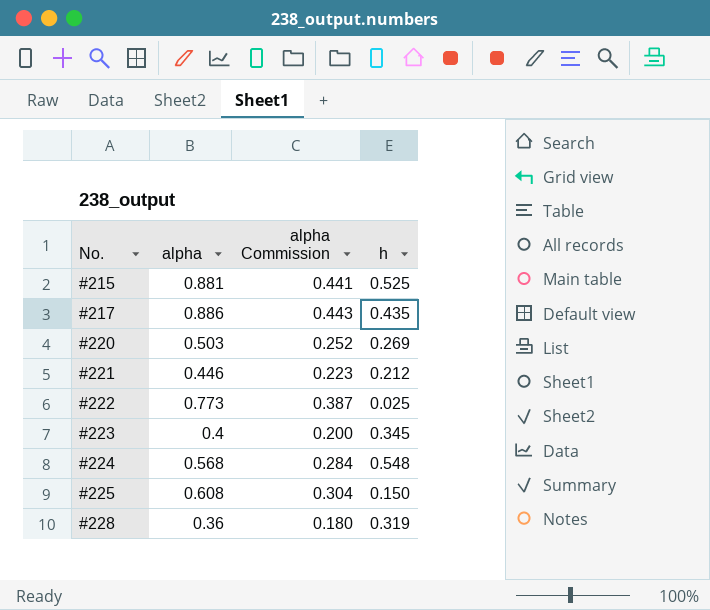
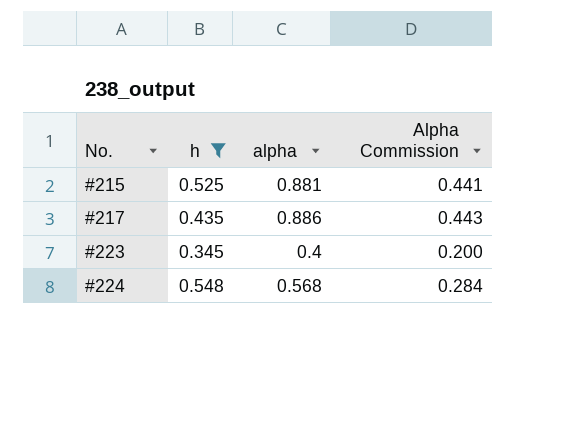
filter: none -> h >= 0.345
column h | position: 4 -> 2
column name: alpha Commission -> Alpha Commission

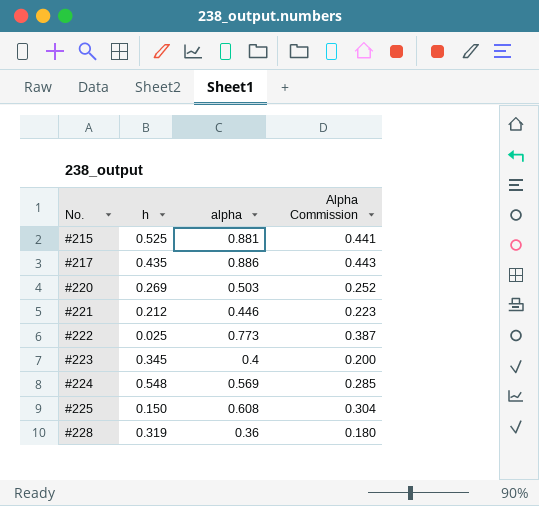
filter: h >= 0.345 -> none
#224 | alpha: 0.568 -> 0.569
#224 | Alpha Commission: 0.284 -> 0.285

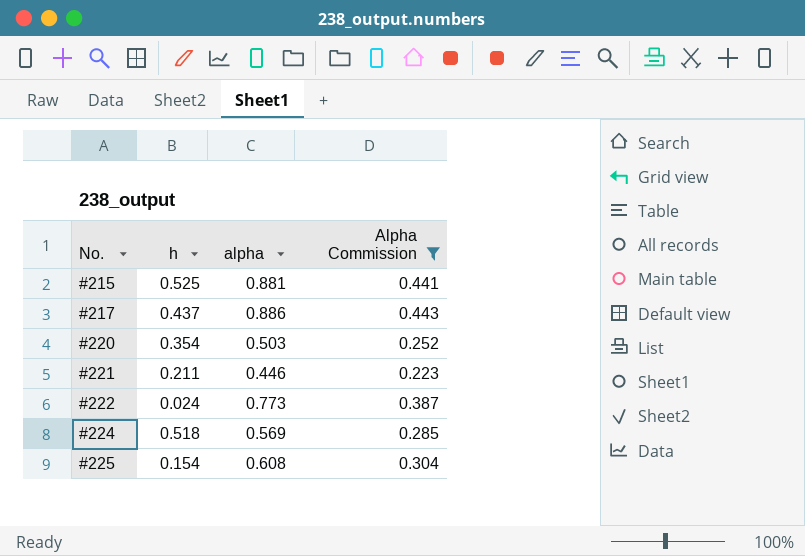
filter: none -> Alpha Commission >= 0.223
#217 | h: 0.435 -> 0.437
#220 | h: 0.269 -> 0.354
#221 | h: 0.212 -> 0.211
#222 | h: 0.025 -> 0.024
#224 | h: 0.548 -> 0.518
#225 | h: 0.150 -> 0.154

